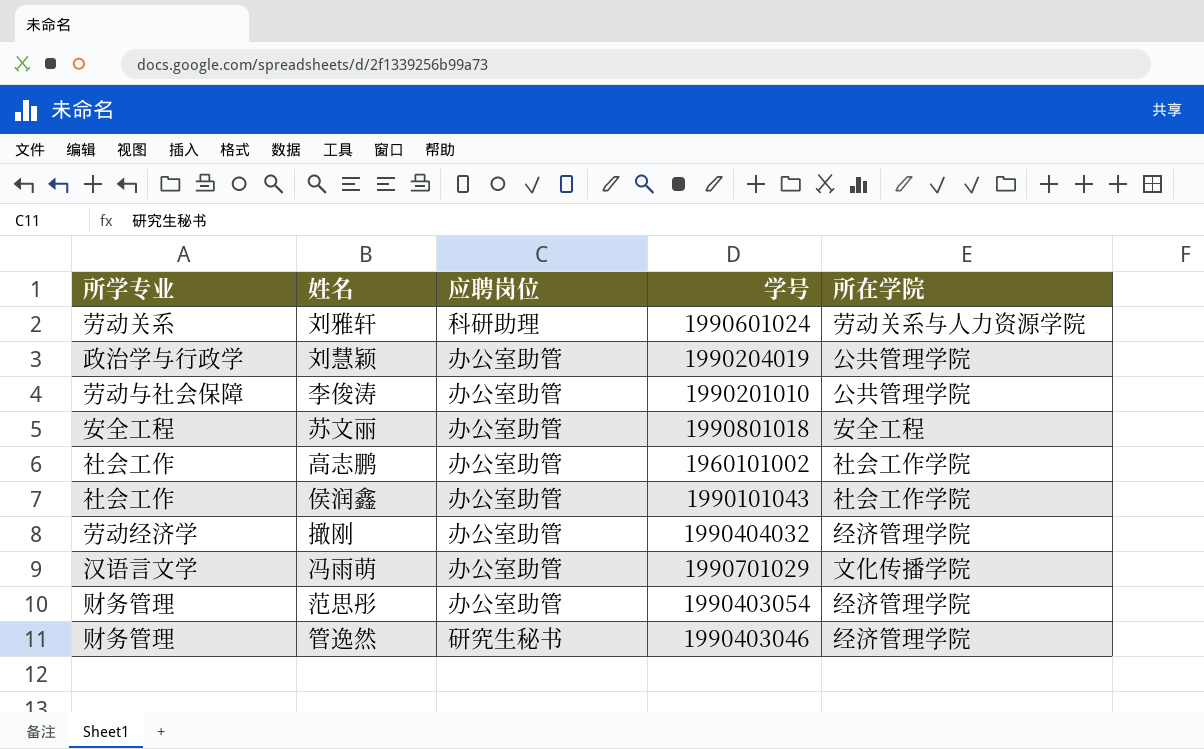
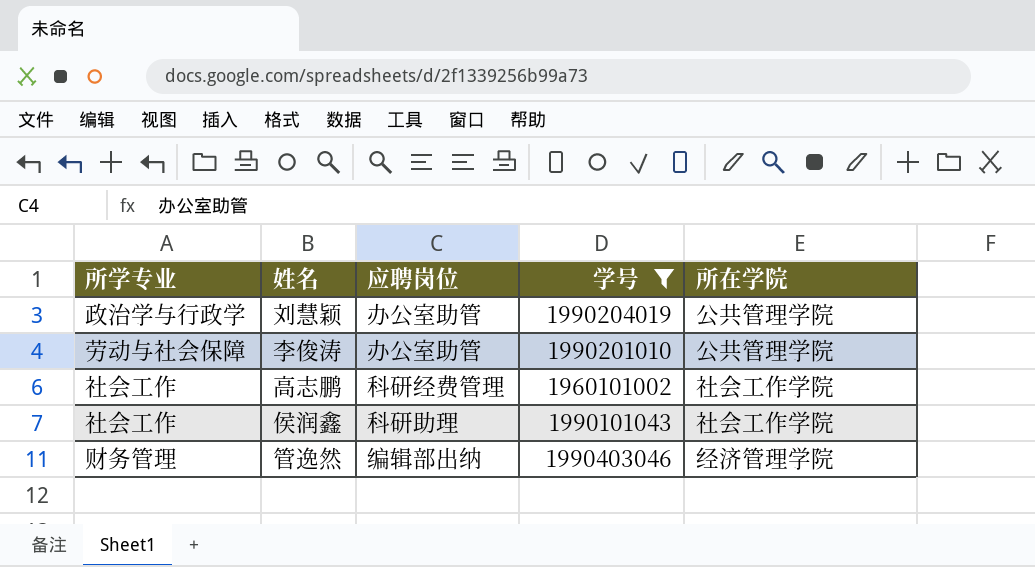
filter: none -> 学号 <= 1990403046
高志鹏 | 应聘岗位: 办公室助管 -> 科研经费管理
侯润鑫 | 应聘岗位: 办公室助管 -> 科研助理
管逸然 | 应聘岗位: 研究生秘书 -> 编辑部出纳

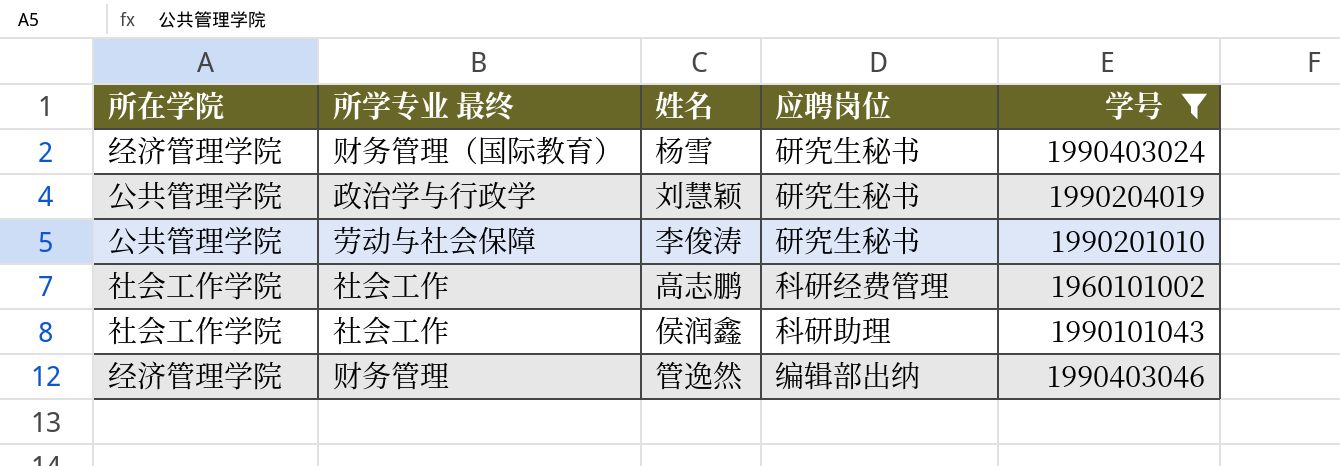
column 所在学院 | position: 5 -> 1
column name: 所学专业 -> 所学专业 最终
row 杨雪: none -> 经济管理学院 | 财务管理（国际教育） | 研究生秘书 | 1990403024
刘慧颖 | 应聘岗位: 办公室助管 -> 研究生秘书
李俊涛 | 应聘岗位: 办公室助管 -> 研究生秘书

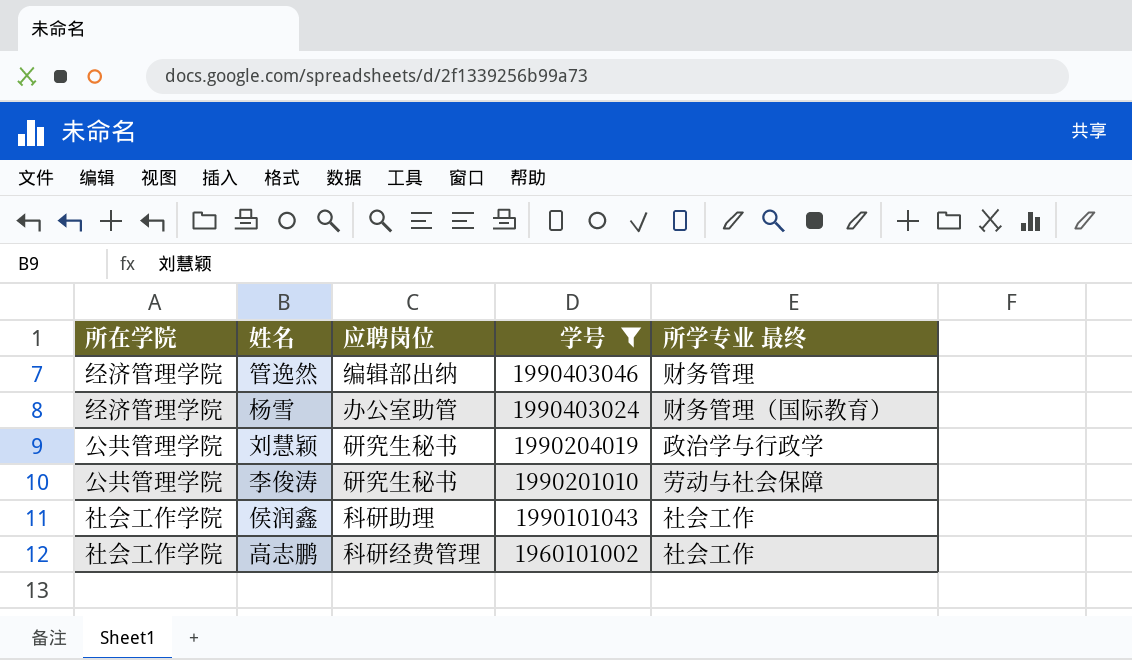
row order: none -> 学号 descending
column 所学专业 最终 | position: 2 -> 5
杨雪 | 应聘岗位: 研究生秘书 -> 办公室助管

